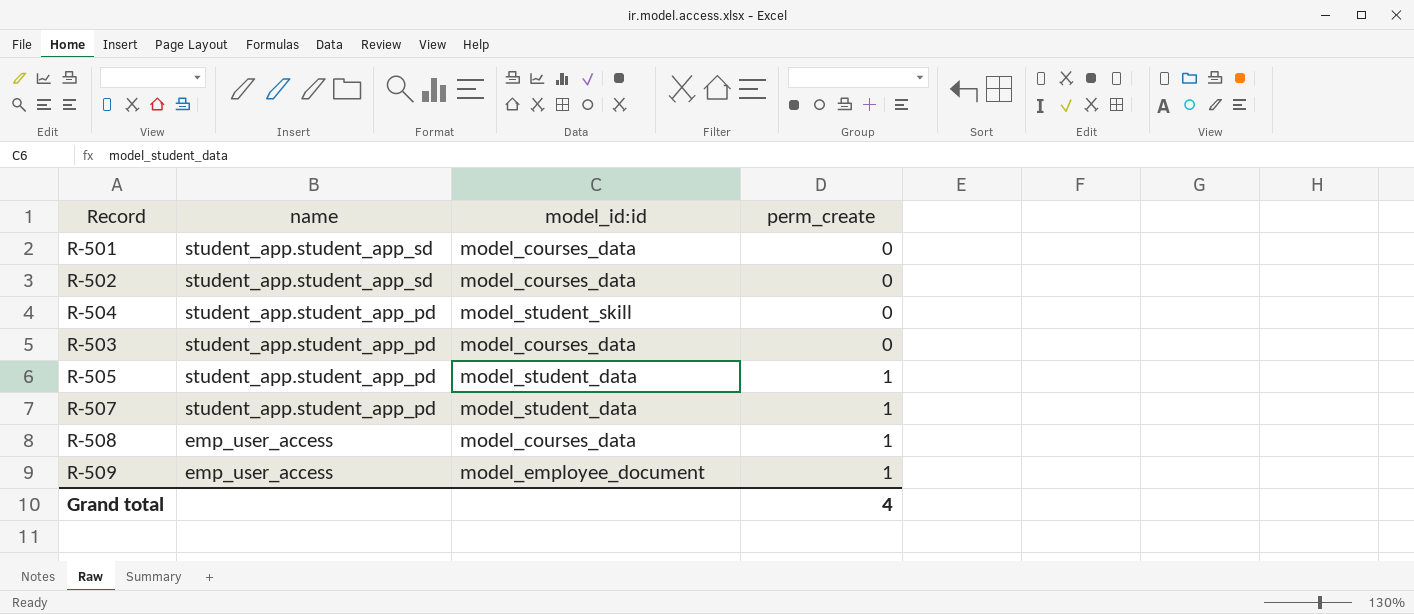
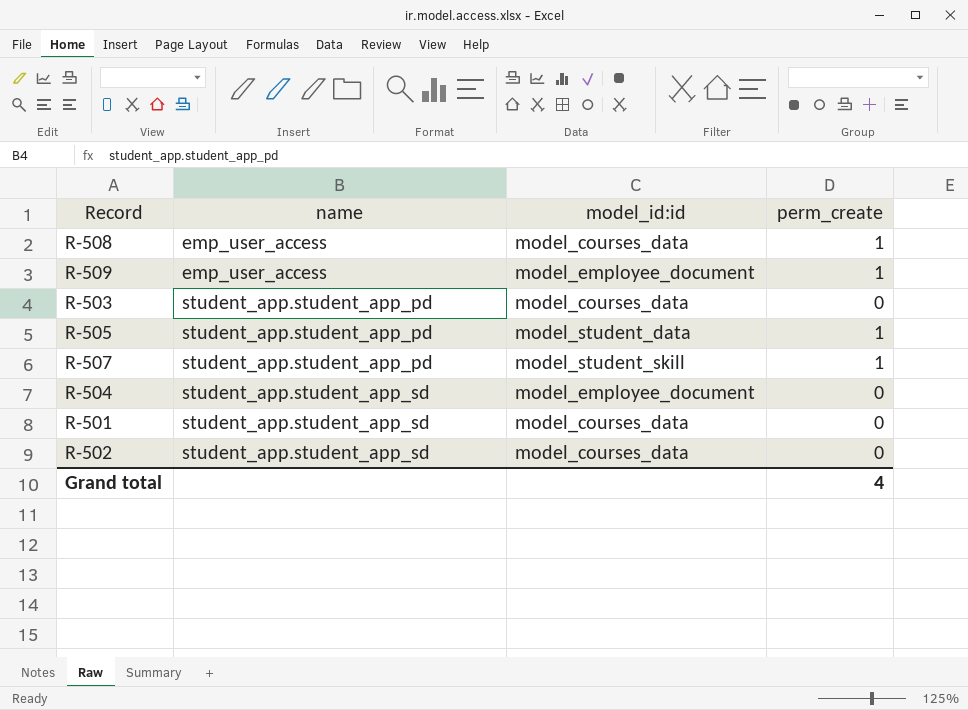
row order: name descending -> name ascending
R-507 | model_id:id: model_student_data -> model_student_skill
R-504 | name: student_app.student_app_pd -> student_app.student_app_sd
R-504 | model_id:id: model_student_skill -> model_employee_document

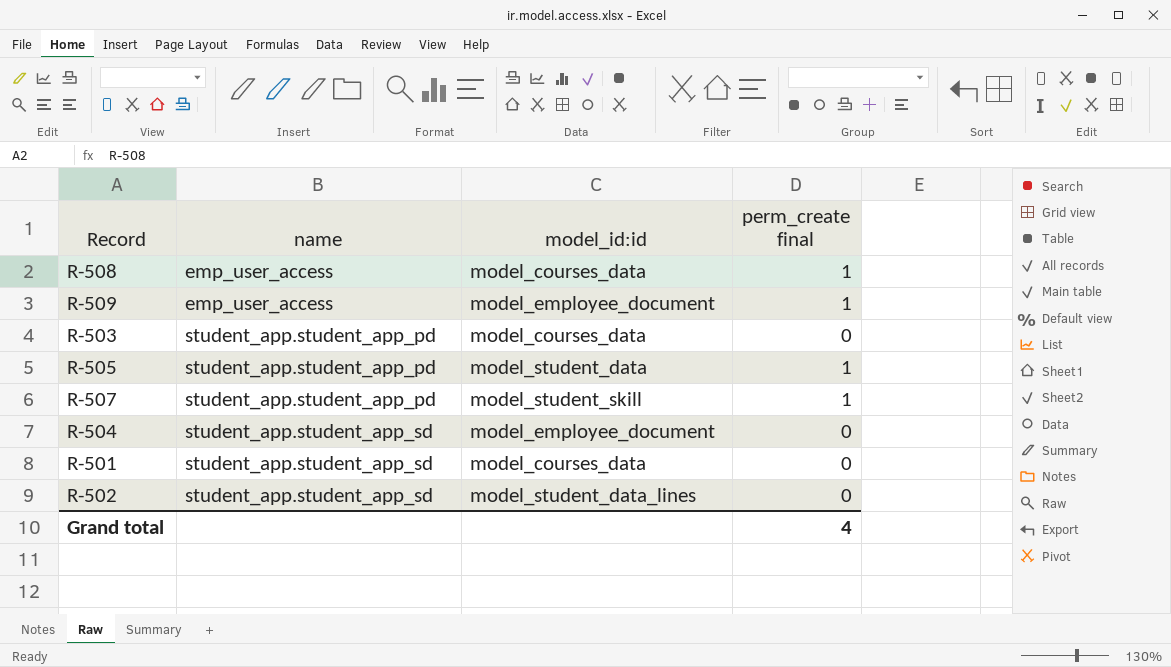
column name: perm_create -> perm_create final
R-502 | model_id:id: model_courses_data -> model_student_data_lines

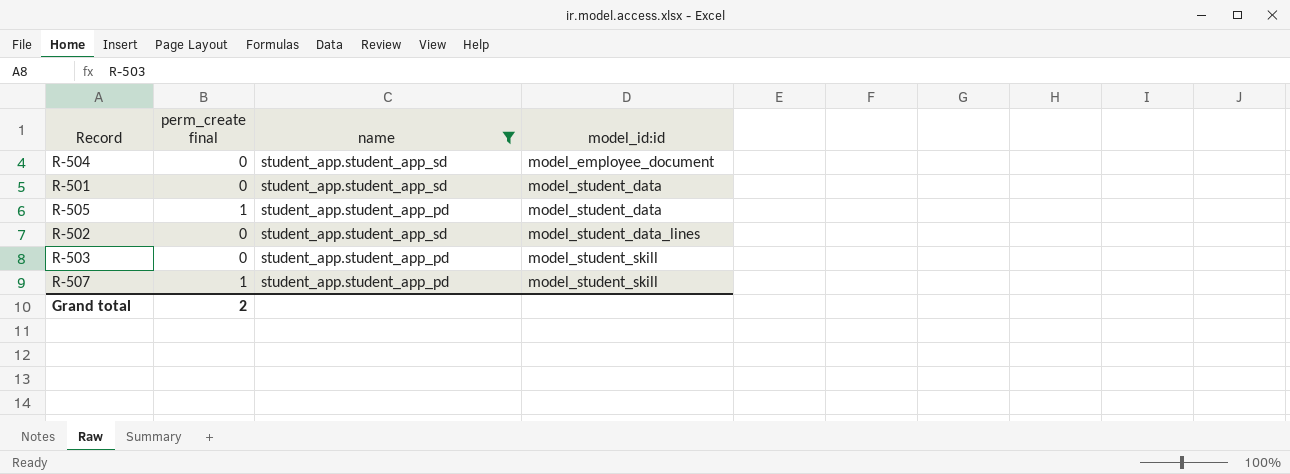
filter: none -> name != emp_user_access
row order: name ascending -> model_id:id ascending
column perm_create final | position: 4 -> 2
R-501 | model_id:id: model_courses_data -> model_student_data
R-503 | model_id:id: model_courses_data -> model_student_skill
Grand total | perm_create final: 4 -> 2

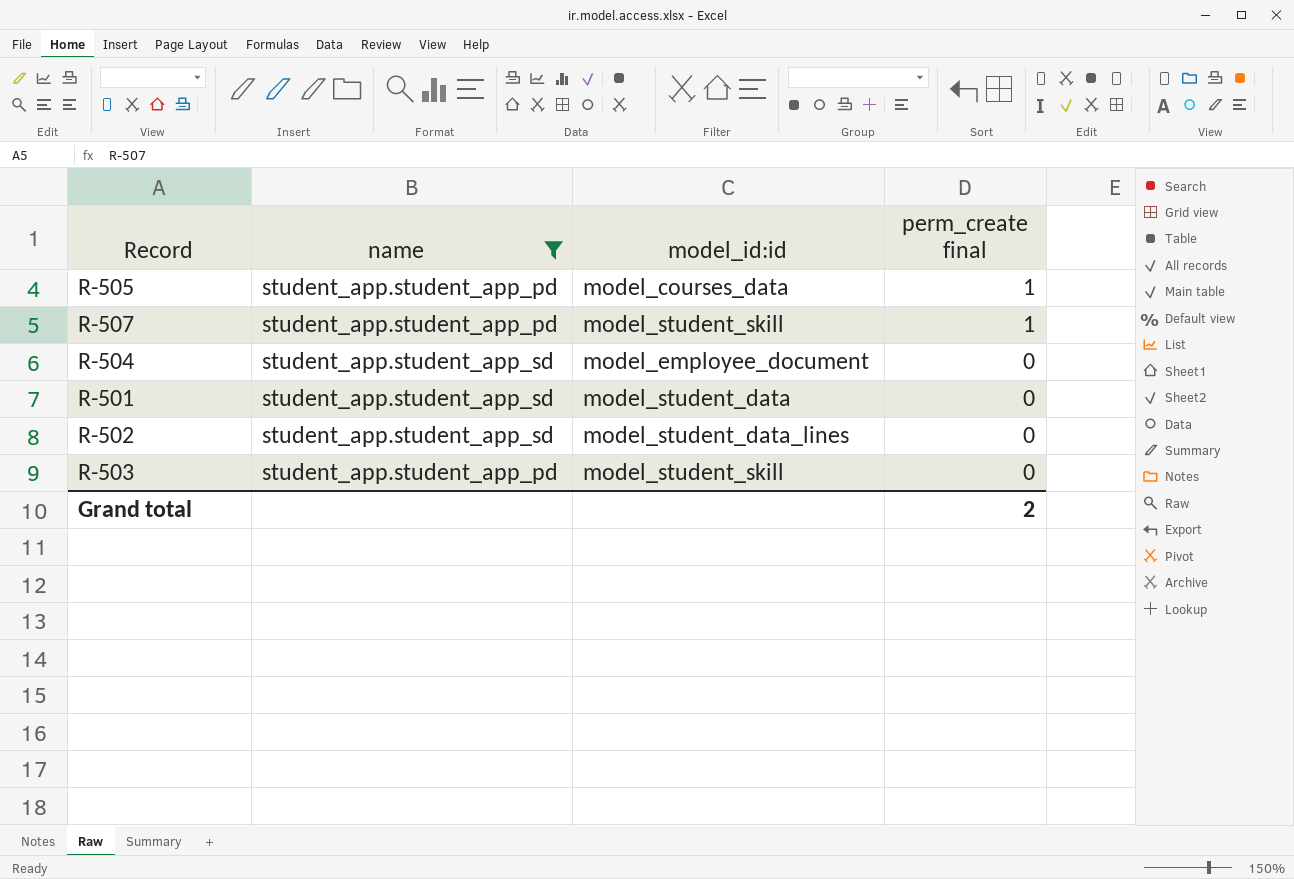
row order: model_id:id ascending -> perm_create final descending
column perm_create final | position: 2 -> 4
R-505 | model_id:id: model_student_data -> model_courses_data

